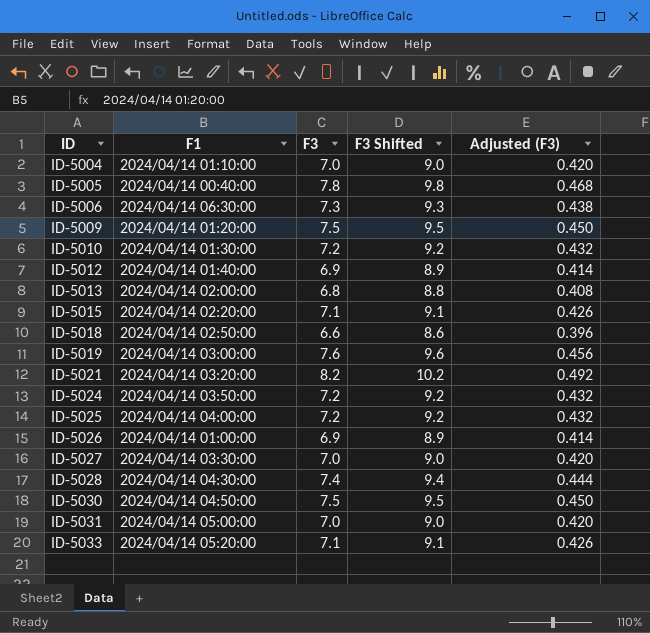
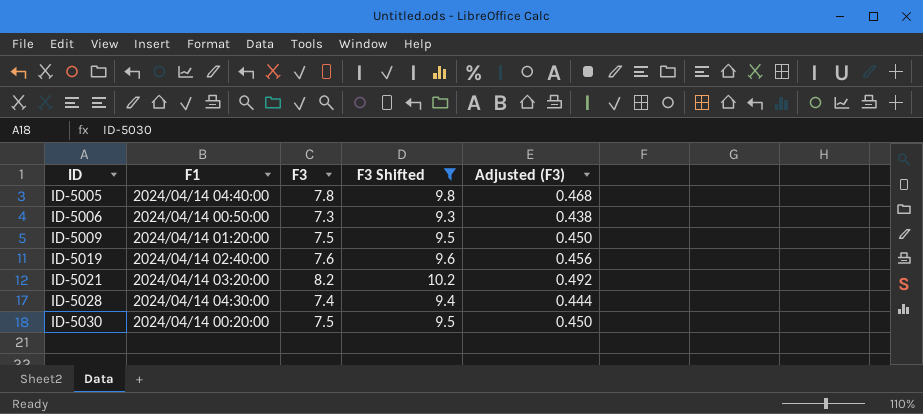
filter: none -> F3 Shifted >= 9.3
ID-5005 | F1: 2024/04/14 00:40:00 -> 2024/04/14 04:40:00
ID-5006 | F1: 2024/04/14 06:30:00 -> 2024/04/14 00:50:00
ID-5019 | F1: 2024/04/14 03:00:00 -> 2024/04/14 02:40:00
ID-5030 | F1: 2024/04/14 04:50:00 -> 2024/04/14 00:20:00

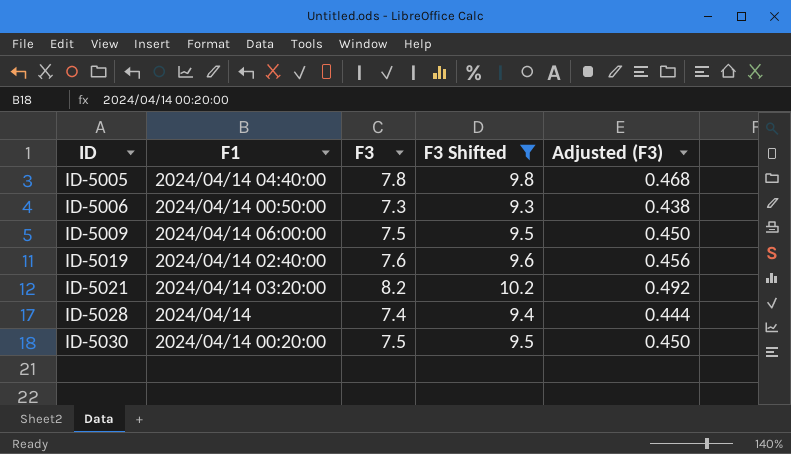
ID-5009 | F1: 2024/04/14 01:20:00 -> 2024/04/14 06:00:00
ID-5028 | F1: 2024/04/14 04:30:00 -> 2024/04/14

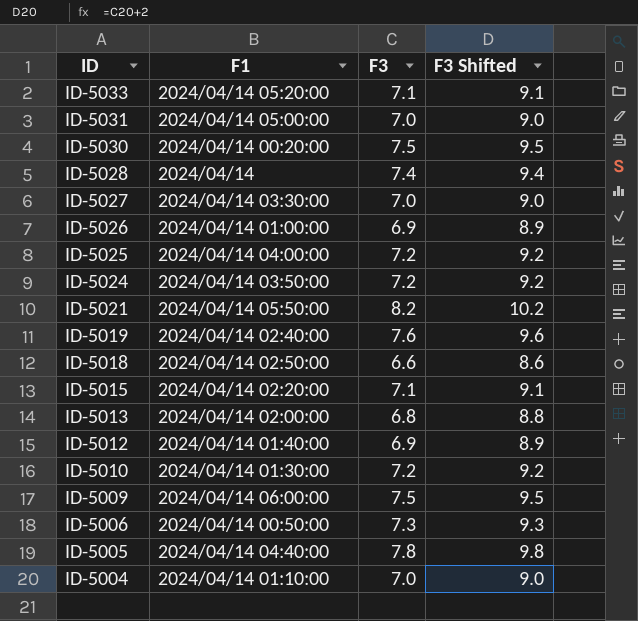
filter: F3 Shifted >= 9.3 -> none
row order: ID ascending -> ID descending
column Adjusted (F3) | formula: [F3] * 0.06 -> none
ID-5021 | F1: 2024/04/14 03:20:00 -> 2024/04/14 05:50:00

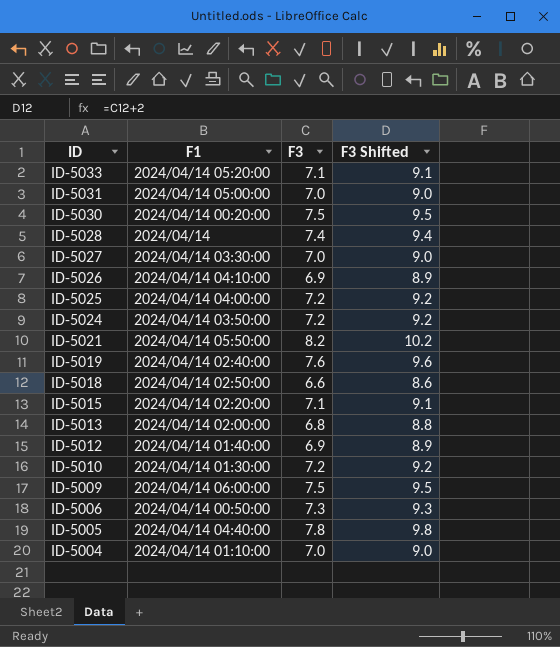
ID-5026 | F1: 2024/04/14 01:00:00 -> 2024/04/14 04:10:00

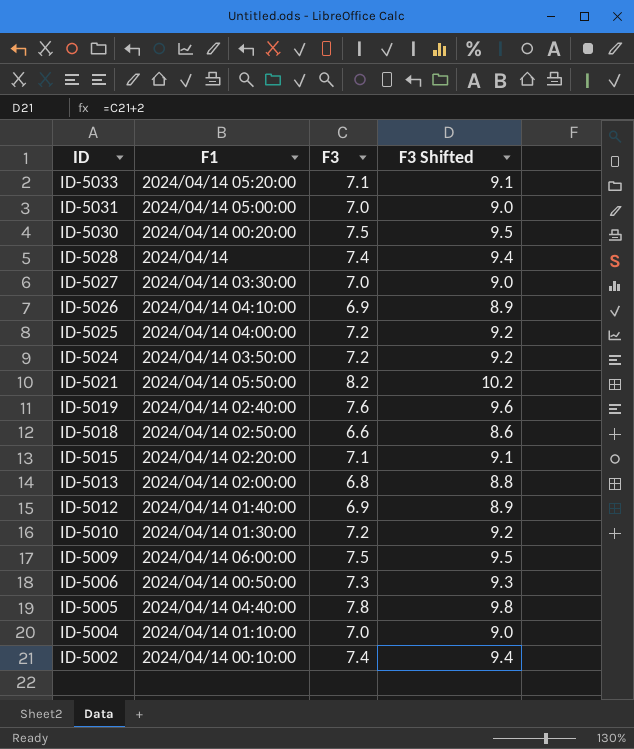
row ID-5002: none -> 2024/04/14 00:10:00 | 7.4 | 9.4

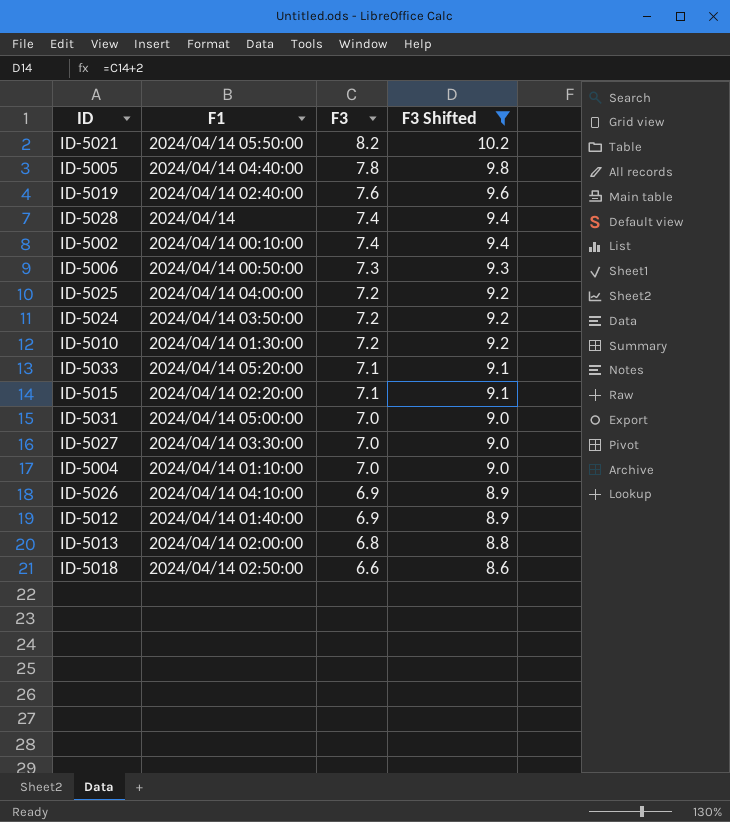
filter: none -> F3 Shifted != 9.5
row order: ID descending -> F3 descending

